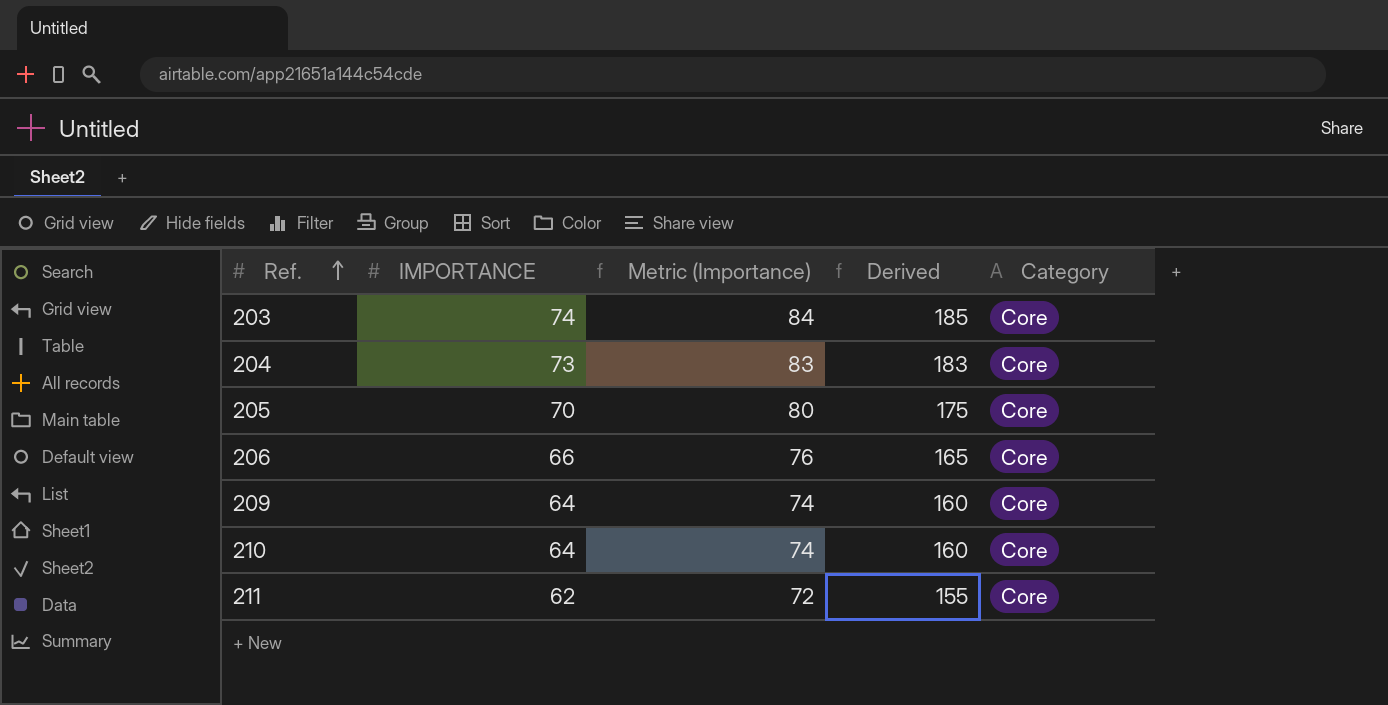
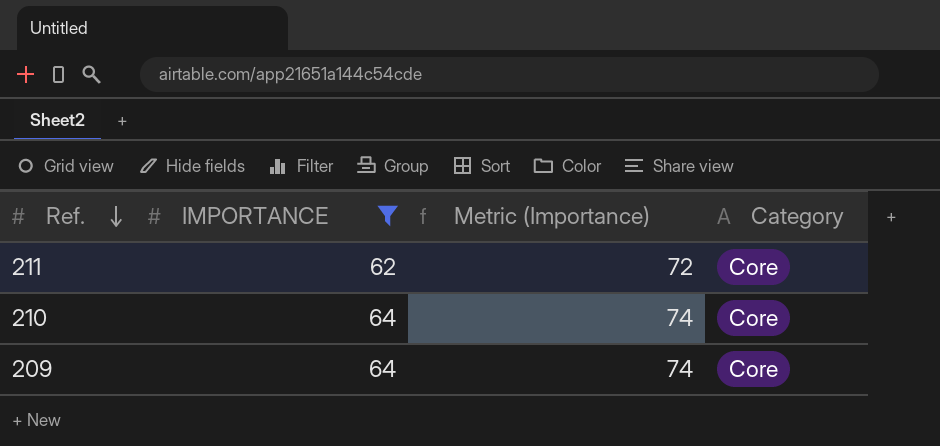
filter: none -> IMPORTANCE <= 64
row order: Ref. ascending -> Ref. descending
column Derived | formula: [IMPORTANCE] * 2.5 -> none

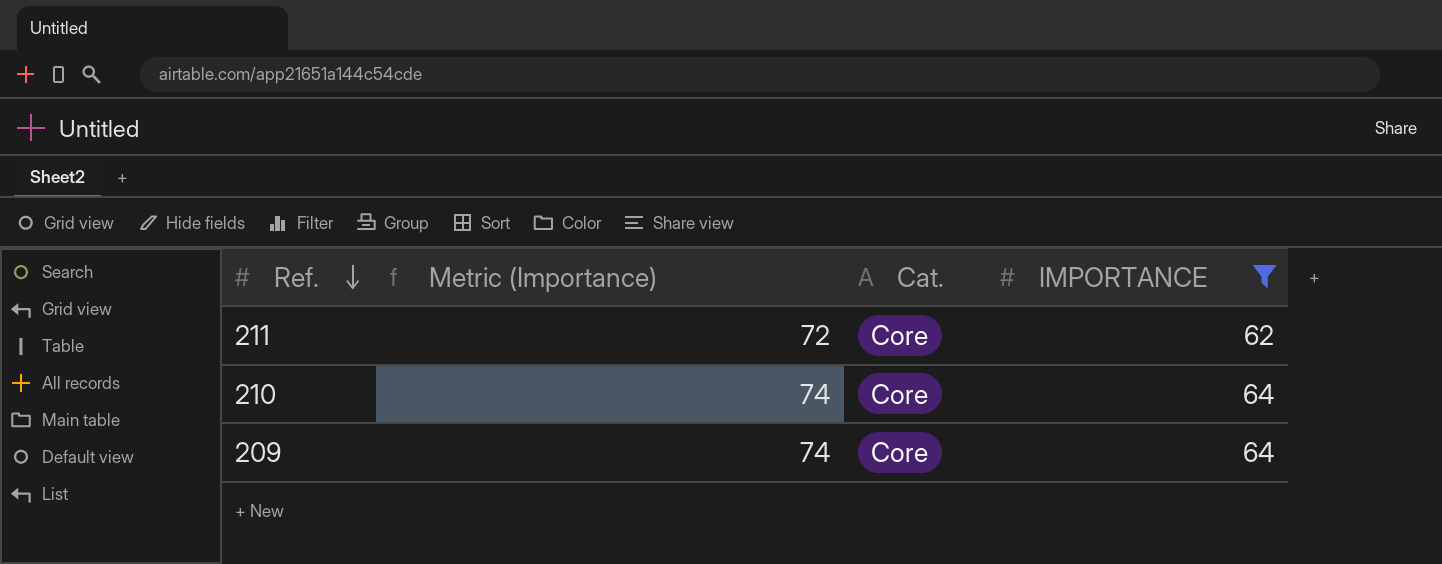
column name: Category -> Cat.
column IMPORTANCE | position: 2 -> 4

